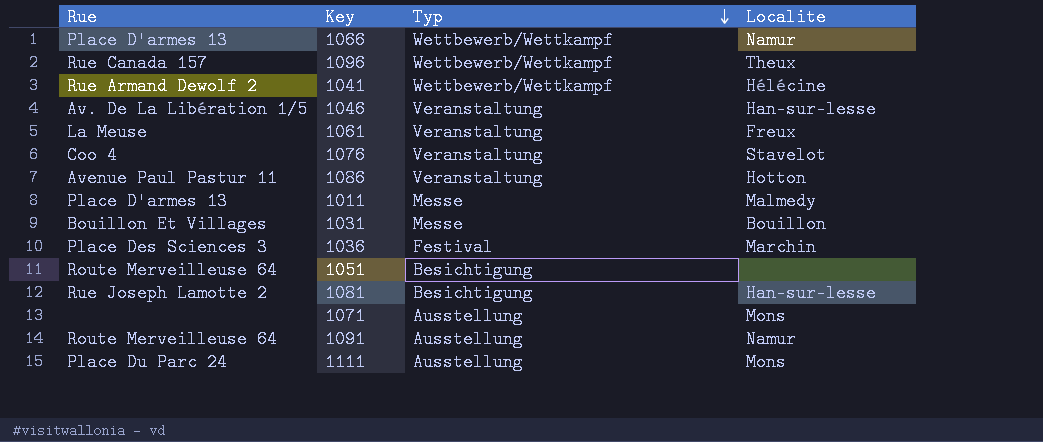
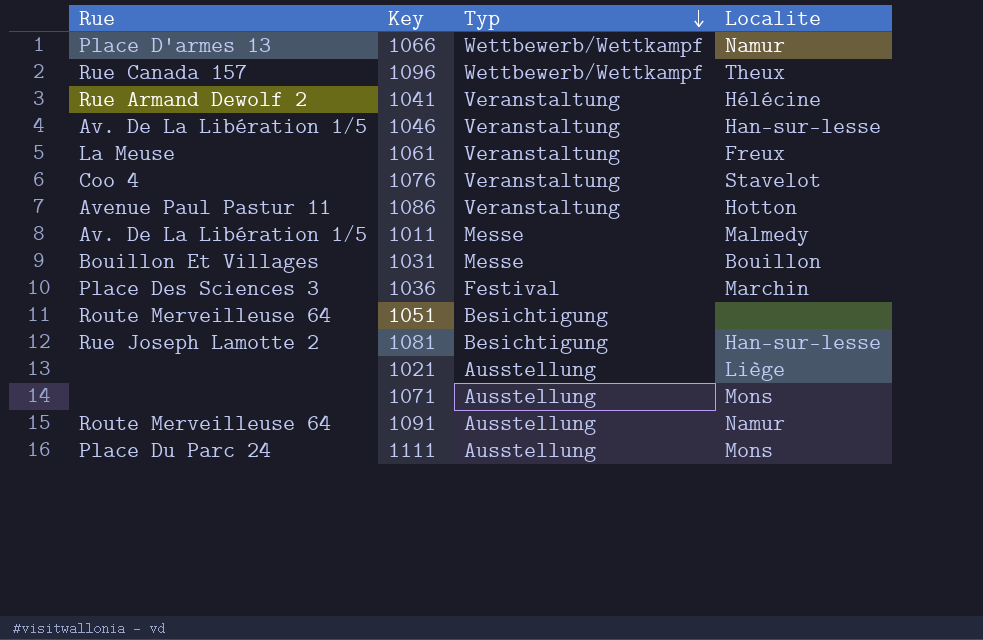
1041 | Typ: Wettbewerb/Wettkampf -> Veranstaltung
1011 | Rue: Place D'armes 13 -> Av. De La Libération 1/5
row 1021: none -> none | Ausstellung | Liège

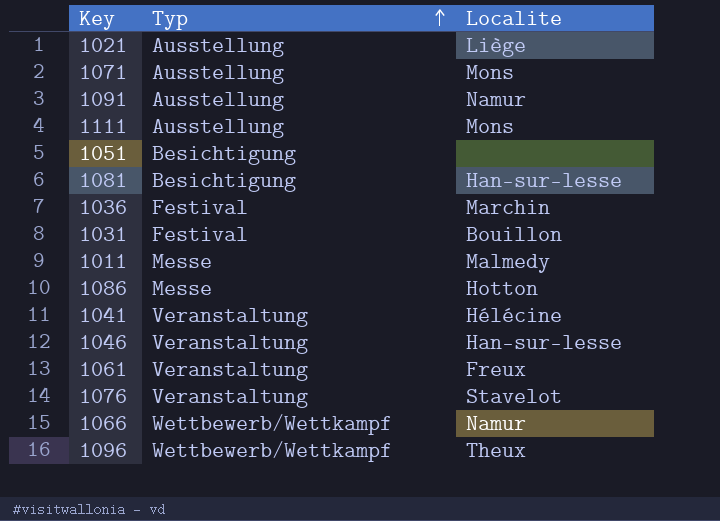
row order: Typ descending -> Typ ascending
column Rue | position: 1 -> none
1031 | Typ: Messe -> Festival
1086 | Typ: Veranstaltung -> Messe

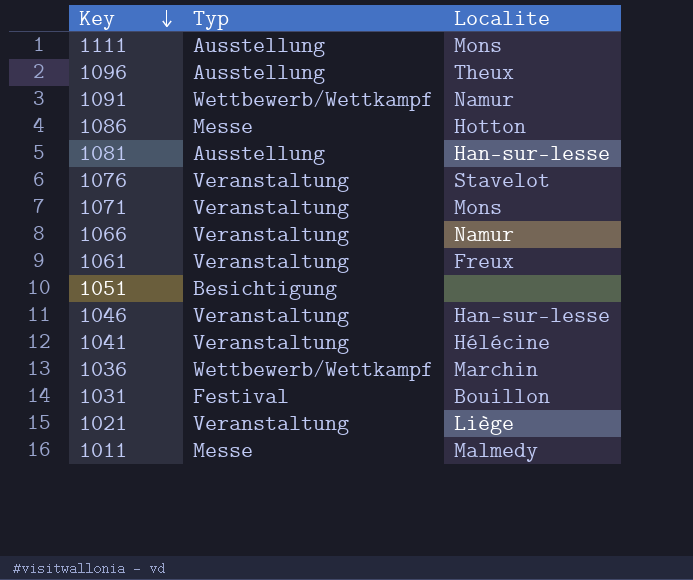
row order: Typ ascending -> Key descending
1096 | Typ: Wettbewerb/Wettkampf -> Ausstellung
1091 | Typ: Ausstellung -> Wettbewerb/Wettkampf
1081 | Typ: Besichtigung -> Ausstellung
1071 | Typ: Ausstellung -> Veranstaltung
1066 | Typ: Wettbewerb/Wettkampf -> Veranstaltung
1036 | Typ: Festival -> Wettbewerb/Wettkampf
1021 | Typ: Ausstellung -> Veranstaltung

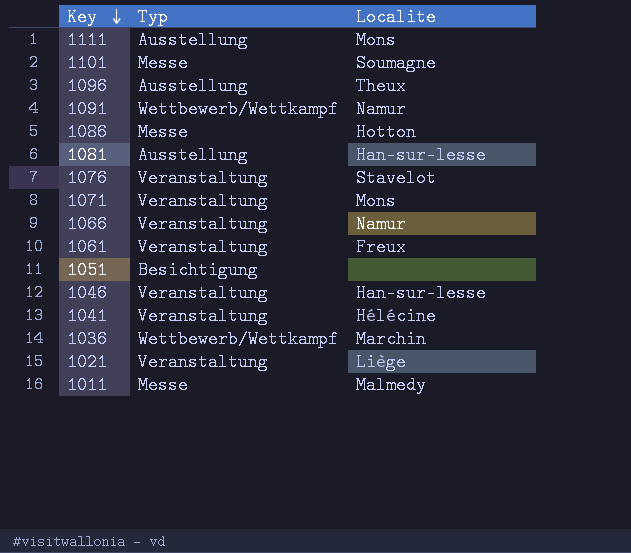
row 1031: Festival | Bouillon -> none
row 1101: none -> Messe | Soumagne

